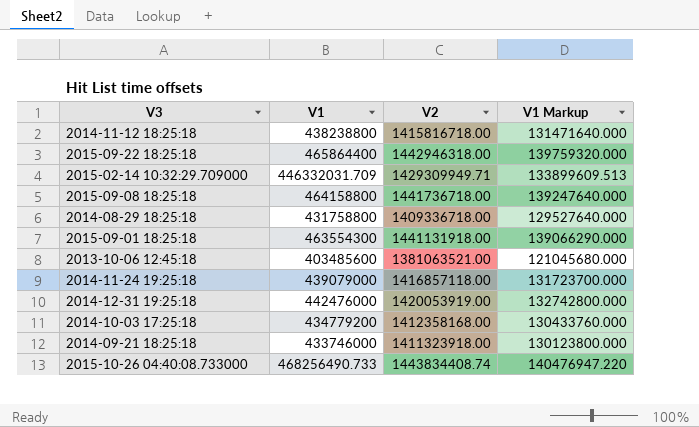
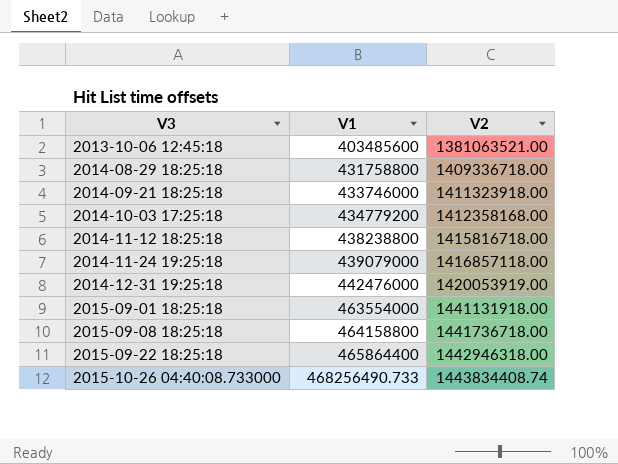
row order: none -> V3 ascending
column V1 Markup | formula: [V1] * 0.3 -> none
row 2015-02-14 10:32:29.709000: 446332031.709 | 1429309949.71 | 133899609.513 -> none
2015-09-01 18:25:18 | V1: 463554300 -> 463554000

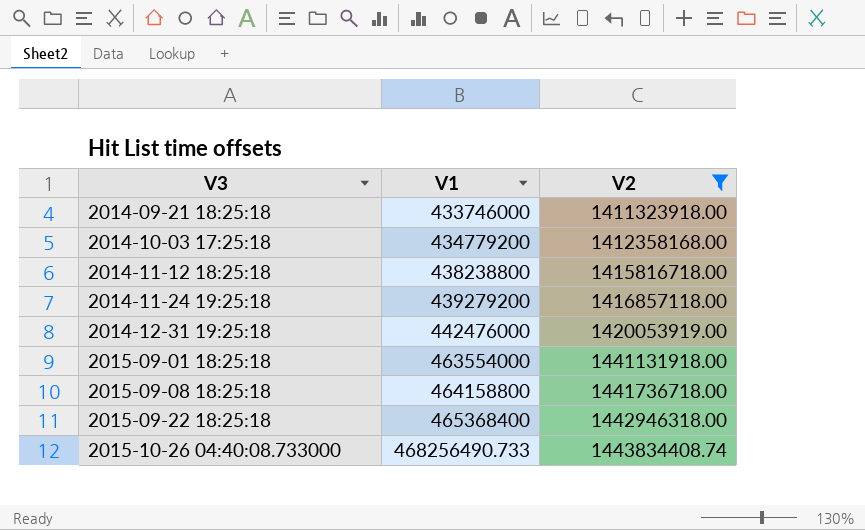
filter: none -> V2 >= 1411323918.00
2014-11-24 19:25:18 | V1: 439079000 -> 439279200
2015-09-22 18:25:18 | V1: 465864400 -> 465368400

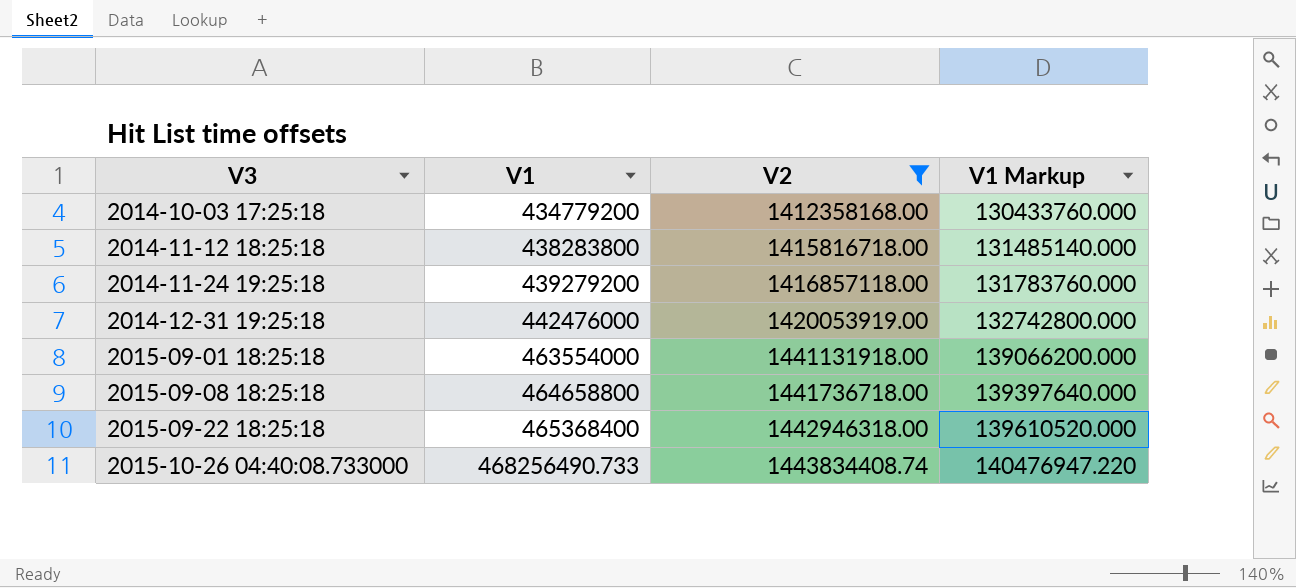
column V1 Markup | formula: none -> [V1] * 0.3
row 2014-09-21 18:25:18: 433746000 | 1411323918.00 -> none
2014-11-12 18:25:18 | V1: 438238800 -> 438283800
2015-09-08 18:25:18 | V1: 464158800 -> 464658800

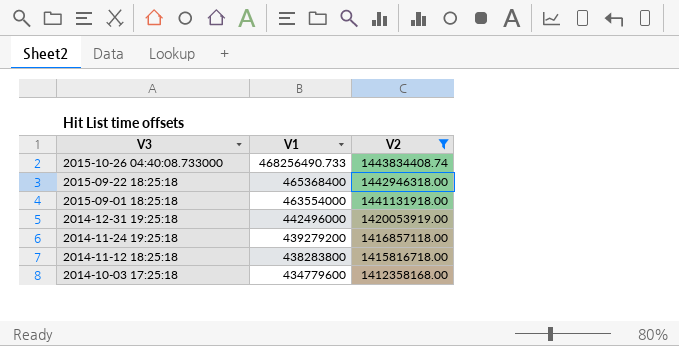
row order: V3 ascending -> V3 descending
column V1 Markup | formula: [V1] * 0.3 -> none
row 2015-09-08 18:25:18: 464658800 | 1441736718.00 | 139397640.000 -> none
2014-12-31 19:25:18 | V1: 442476000 -> 442496000
2014-10-03 17:25:18 | V1: 434779200 -> 434779600

